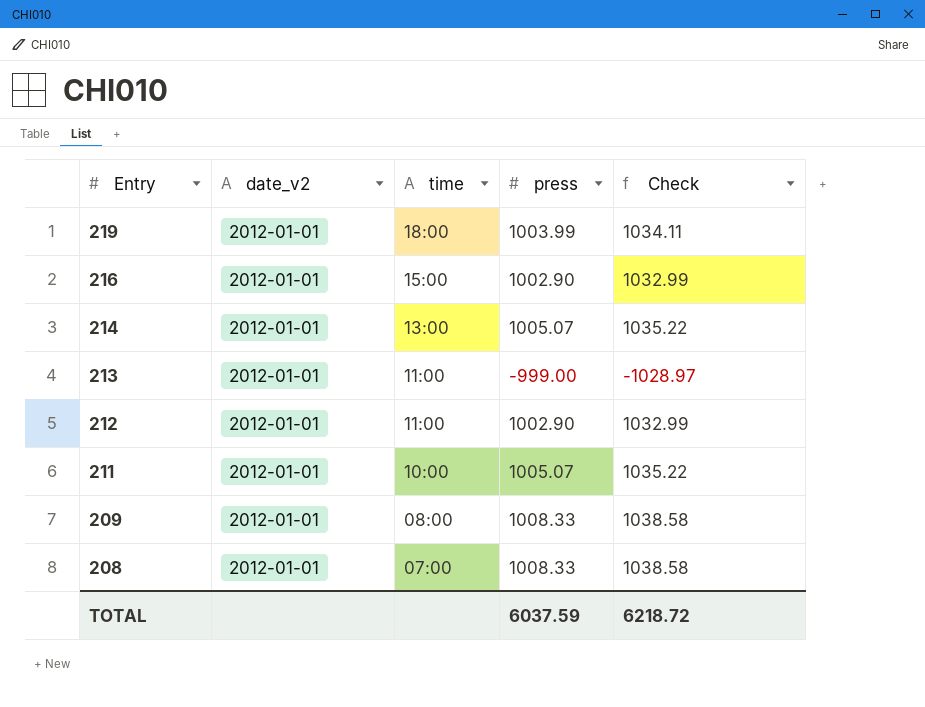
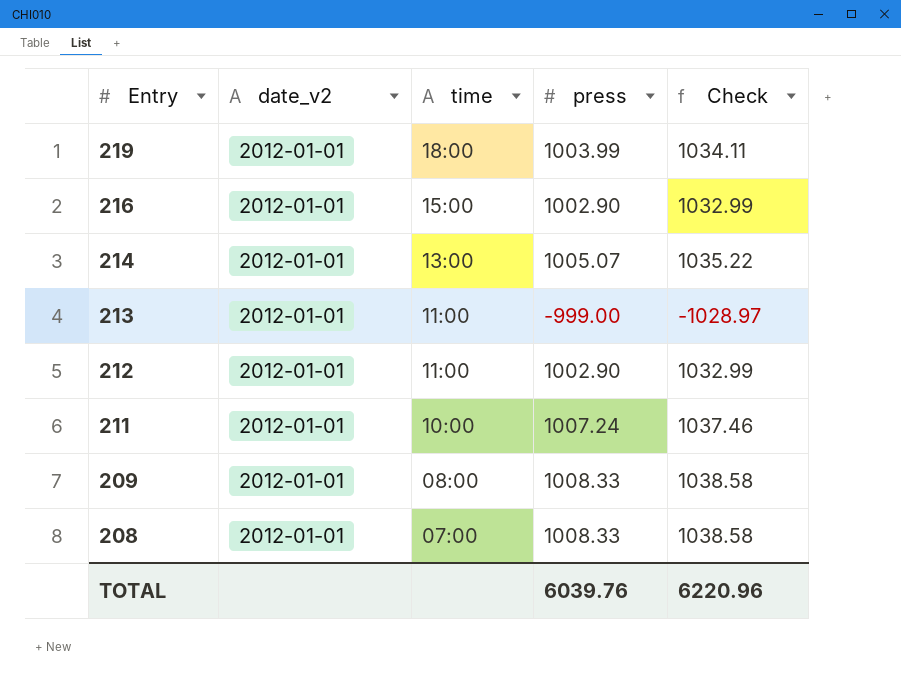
211 | press: 1005.07 -> 1007.24
211 | Check: 1035.22 -> 1037.46
TOTAL | press: 6037.59 -> 6039.76
TOTAL | Check: 6218.72 -> 6220.96

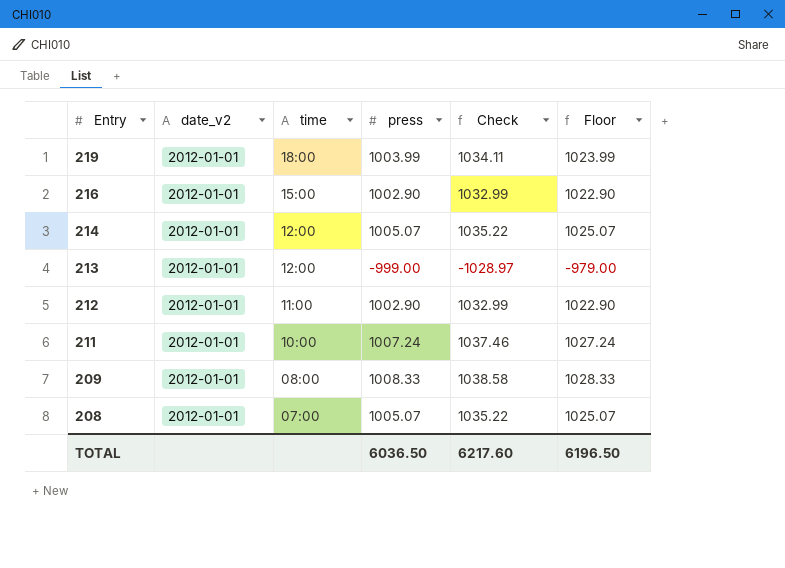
column Floor | formula: none -> [press] + 20
214 | time: 13:00 -> 12:00
213 | time: 11:00 -> 12:00
208 | press: 1008.33 -> 1005.07
208 | Check: 1038.58 -> 1035.22
TOTAL | press: 6039.76 -> 6036.50
TOTAL | Check: 6220.96 -> 6217.60

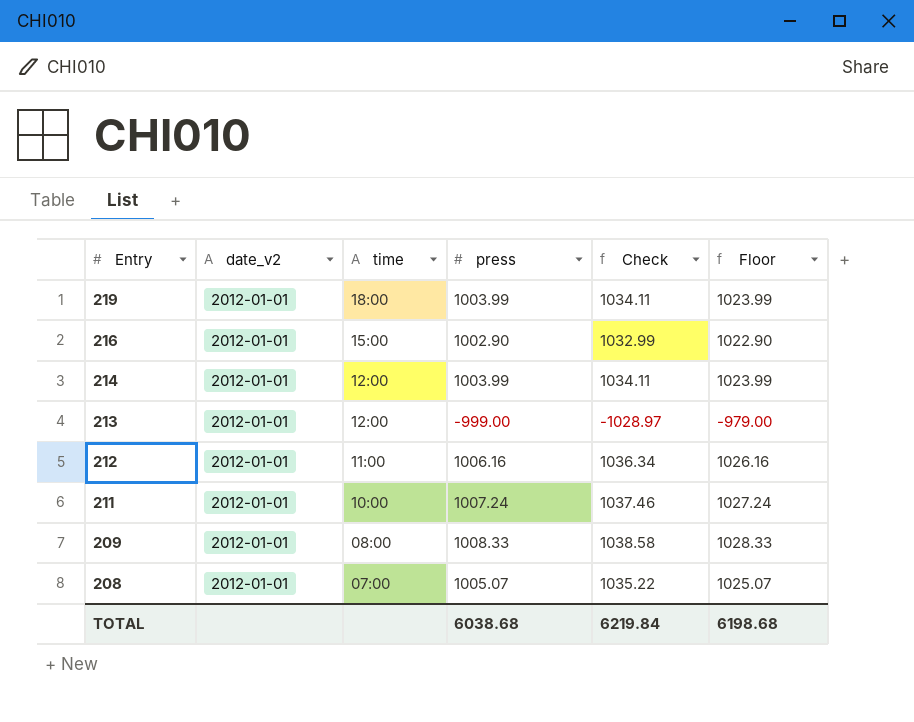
214 | press: 1005.07 -> 1003.99
214 | Check: 1035.22 -> 1034.11
214 | Floor: 1025.07 -> 1023.99
212 | press: 1002.90 -> 1006.16
212 | Check: 1032.99 -> 1036.34
212 | Floor: 1022.90 -> 1026.16
TOTAL | press: 6036.50 -> 6038.68
TOTAL | Check: 6217.60 -> 6219.84
TOTAL | Floor: 6196.50 -> 6198.68

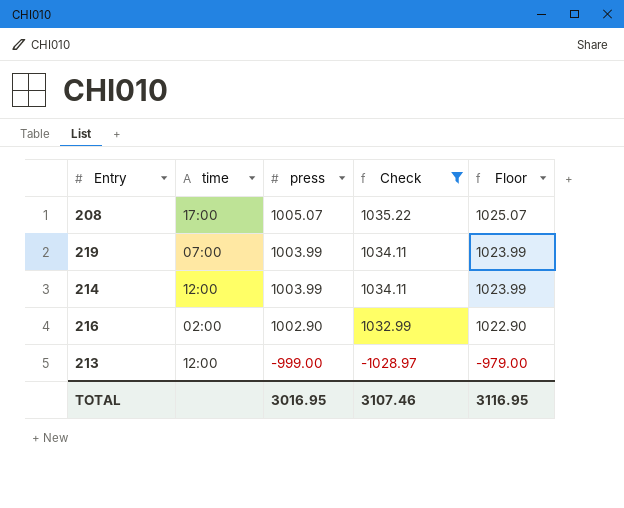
filter: none -> Check <= 1035.22
row order: Entry descending -> press descending
column date_v2 | position: 2 -> none
208 | time: 07:00 -> 17:00
219 | time: 18:00 -> 07:00
216 | time: 15:00 -> 02:00
TOTAL | press: 6038.68 -> 3016.95
TOTAL | Check: 6219.84 -> 3107.46
TOTAL | Floor: 6198.68 -> 3116.95

